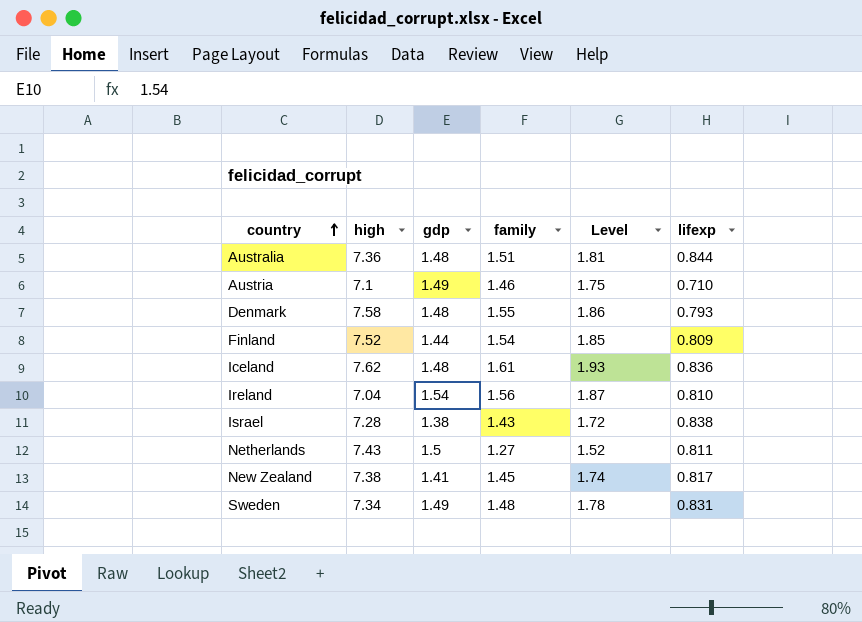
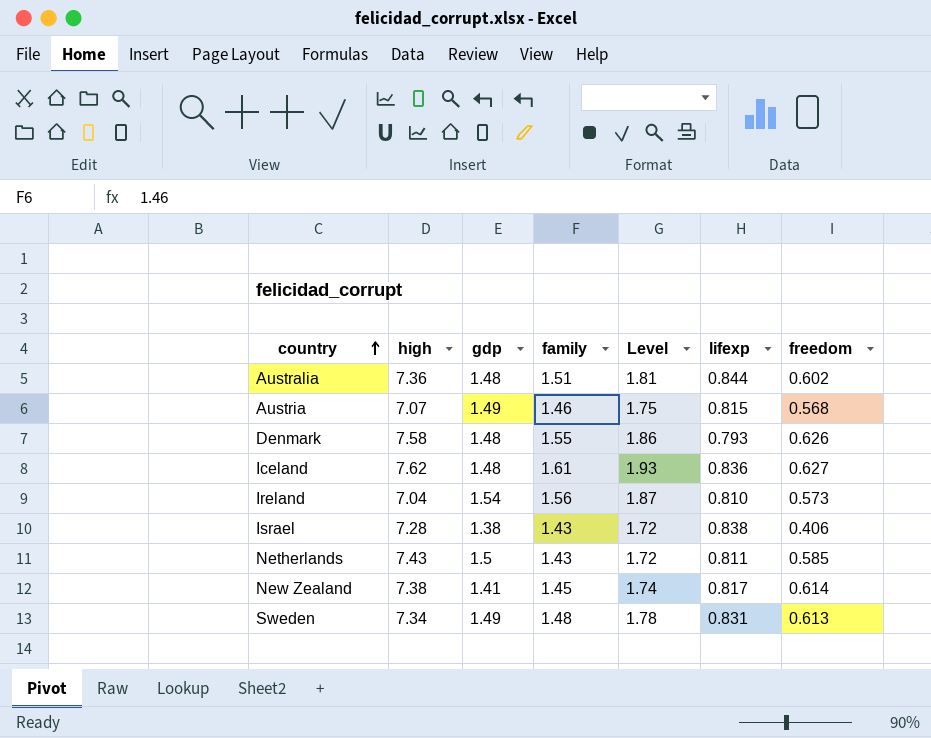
column freedom | position: none -> 7
row Finland: 7.52 | 1.44 | 1.54 | 1.85 | 0.809 -> none
Austria | high: 7.1 -> 7.07
Austria | lifexp: 0.710 -> 0.815
Netherlands | family: 1.27 -> 1.43
Netherlands | Level: 1.52 -> 1.72

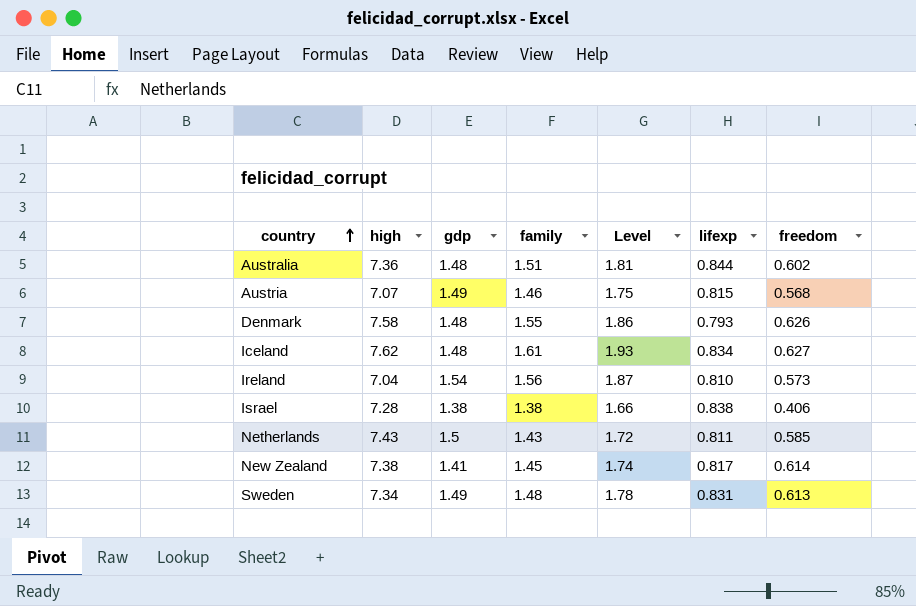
Iceland | lifexp: 0.836 -> 0.834
Israel | family: 1.43 -> 1.38
Israel | Level: 1.72 -> 1.66

